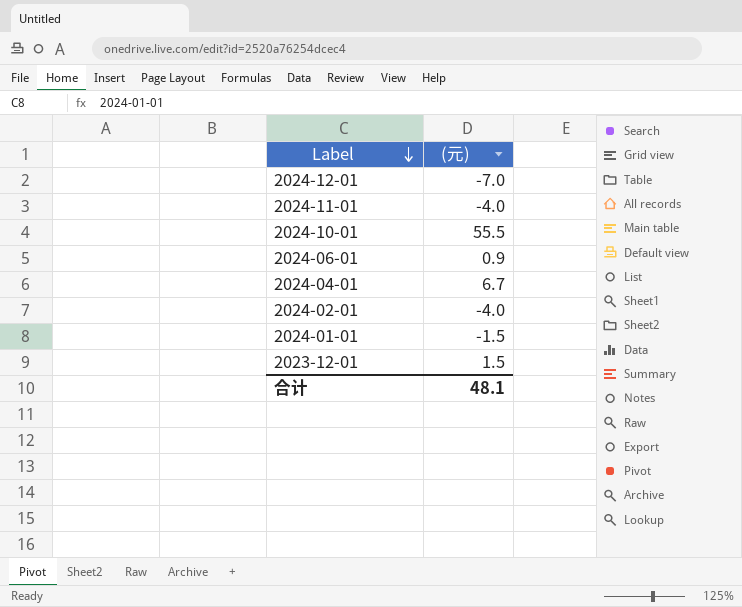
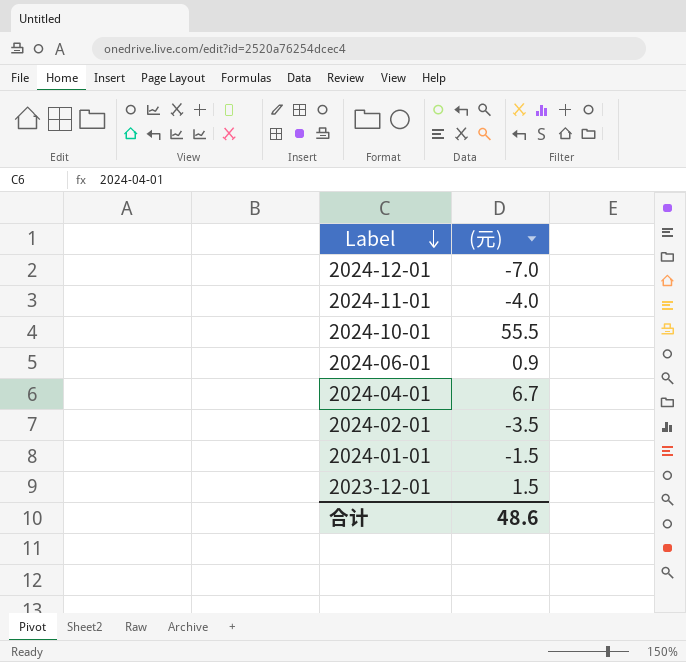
2024-02-01 | (元): -4.0 -> -3.5
合计 | (元): 48.1 -> 48.6

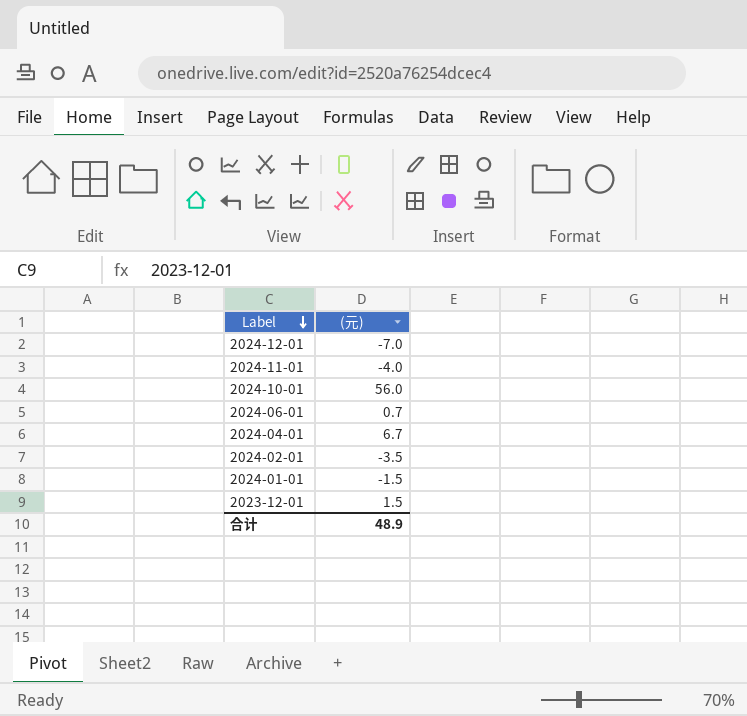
2024-10-01 | (元): 55.5 -> 56.0
2024-06-01 | (元): 0.9 -> 0.7
合计 | (元): 48.6 -> 48.9

